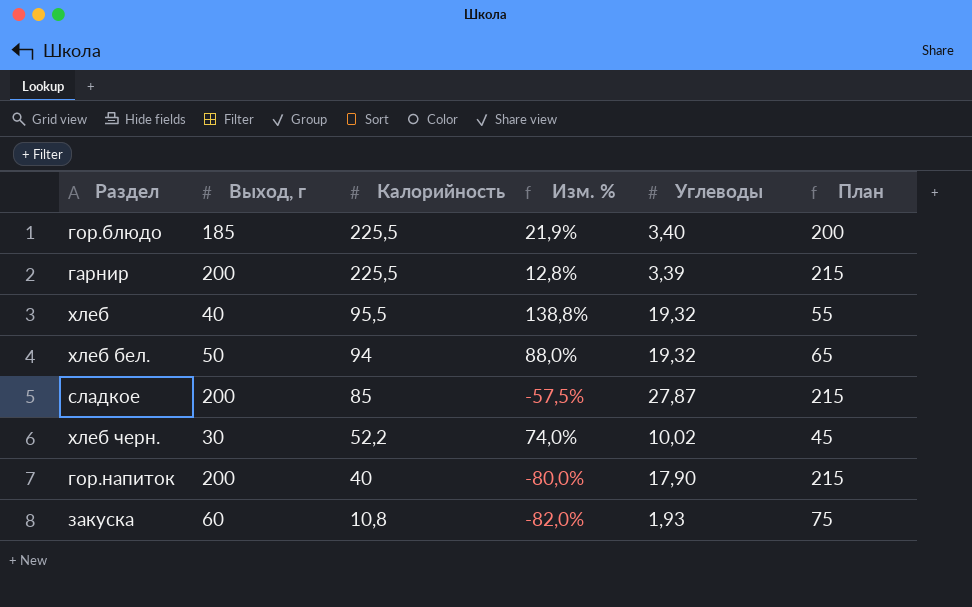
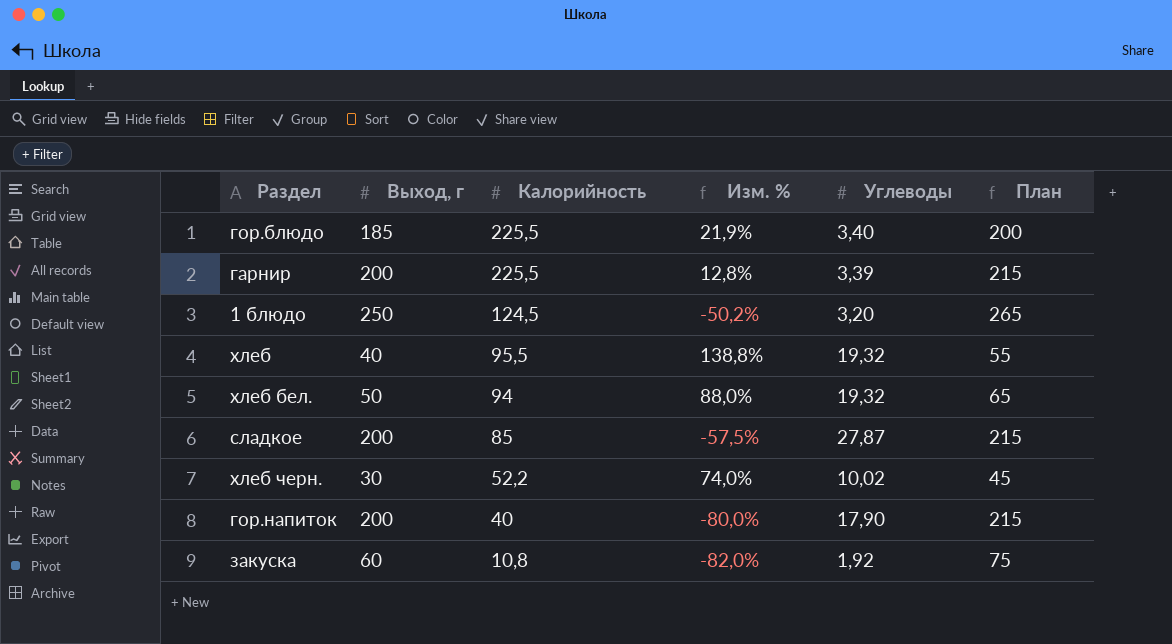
row 1 блюдо: none -> 250 | 124,5 | -50,2% | 3,20 | 265
закуска | Углеводы: 1,93 -> 1,92

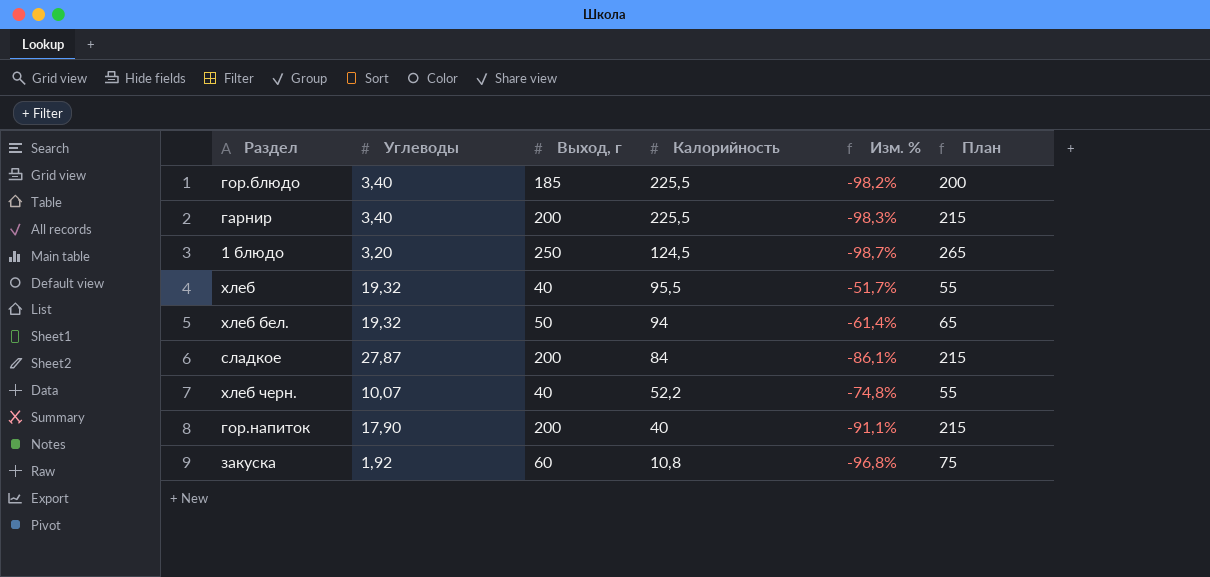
column Углеводы | position: 5 -> 2
column Изм. % | formula: ([Калорийность] - [Выход, г]) / [Выход, г] -> ([Углеводы] - [Выход, г]) / [Выход, г]
гарнир | Углеводы: 3,39 -> 3,40
сладкое | Калорийность: 85 -> 84
хлеб черн. | Углеводы: 10,02 -> 10,07
хлеб черн. | Выход, г: 30 -> 40
хлеб черн. | План: 45 -> 55

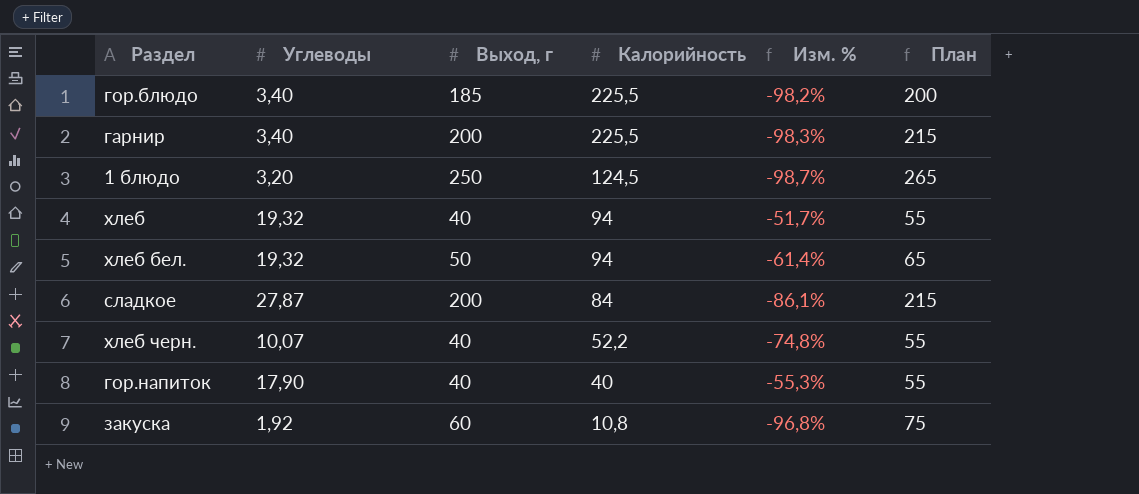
хлеб | Калорийность: 95,5 -> 94
гор.напиток | Выход, г: 200 -> 40
гор.напиток | Изм. %: -91,1% -> -55,3%
гор.напиток | План: 215 -> 55

